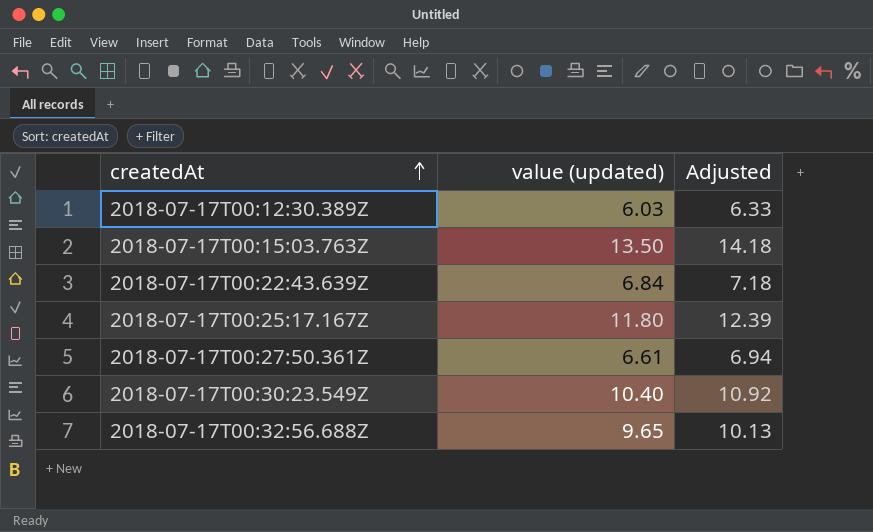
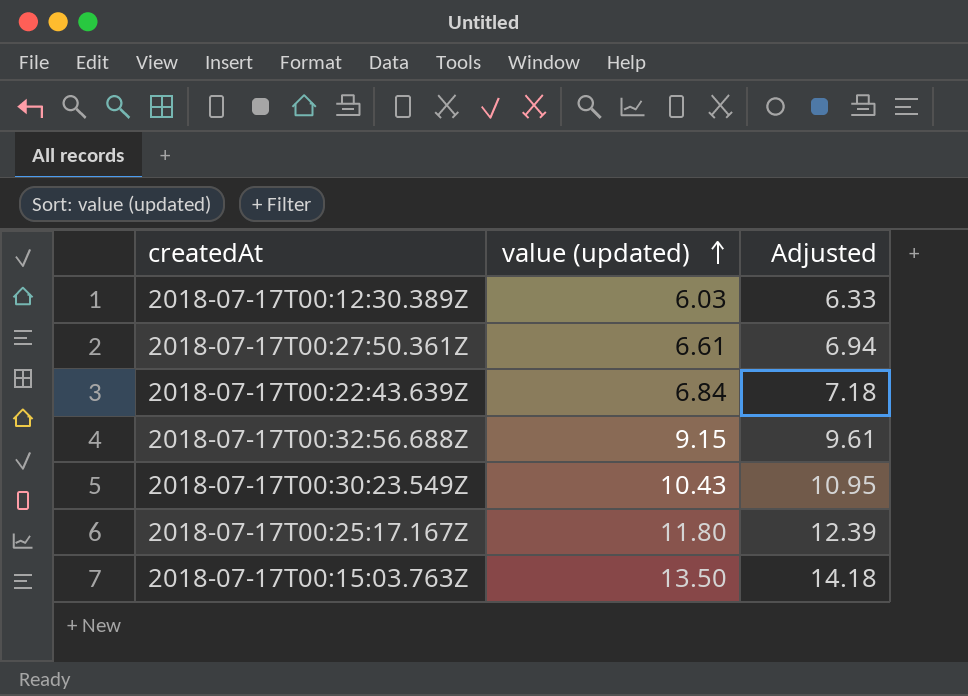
row order: createdAt ascending -> value (updated) ascending
2018-07-17T00:32:56.688Z | value (updated): 9.65 -> 9.15
2018-07-17T00:32:56.688Z | Adjusted: 10.13 -> 9.61
2018-07-17T00:30:23.549Z | value (updated): 10.40 -> 10.43
2018-07-17T00:30:23.549Z | Adjusted: 10.92 -> 10.95

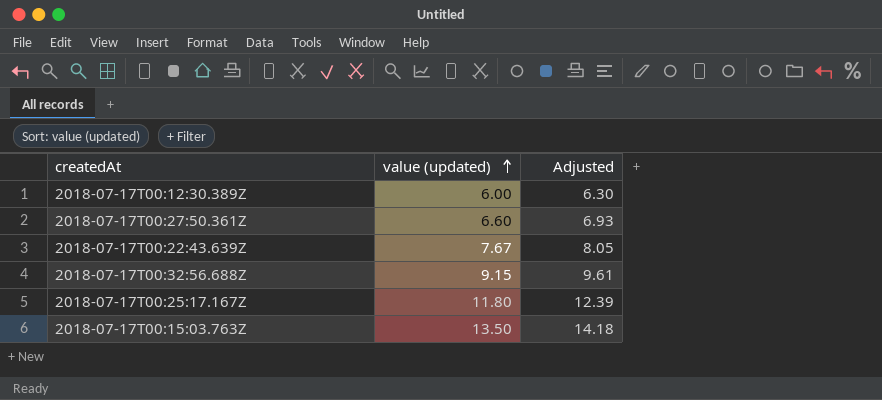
row 2018-07-17T00:30:23.549Z: 10.43 | 10.95 -> none
2018-07-17T00:12:30.389Z | value (updated): 6.03 -> 6.00
2018-07-17T00:12:30.389Z | Adjusted: 6.33 -> 6.30
2018-07-17T00:27:50.361Z | value (updated): 6.61 -> 6.60
2018-07-17T00:27:50.361Z | Adjusted: 6.94 -> 6.93
2018-07-17T00:22:43.639Z | value (updated): 6.84 -> 7.67
2018-07-17T00:22:43.639Z | Adjusted: 7.18 -> 8.05

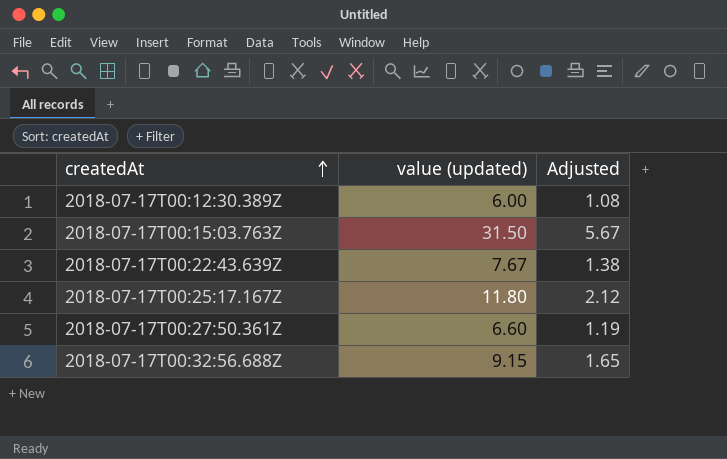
row order: value (updated) ascending -> createdAt ascending
column Adjusted | formula: [value (updated)] * 1.05 -> [value (updated)] * 0.18
2018-07-17T00:15:03.763Z | value (updated): 13.50 -> 31.50

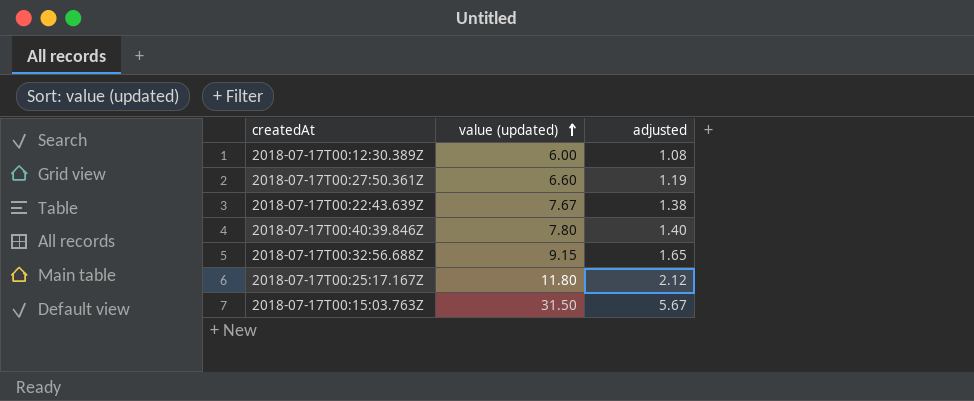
row order: createdAt ascending -> value (updated) ascending
column name: Adjusted -> adjusted
row 2018-07-17T00:40:39.846Z: none -> 7.80 | 1.40

